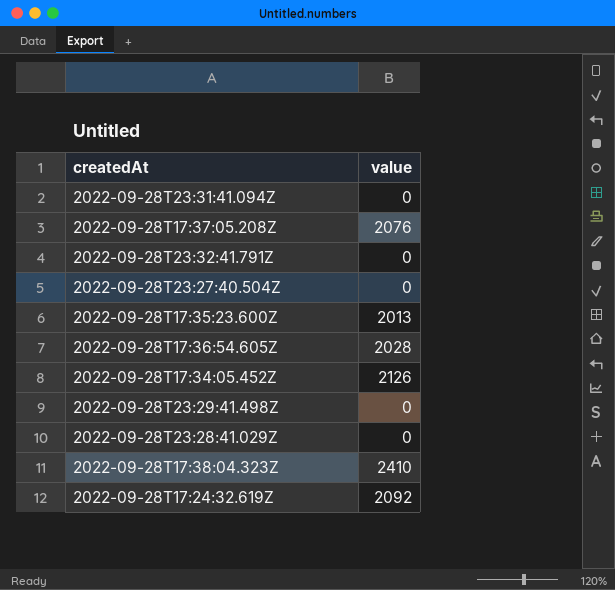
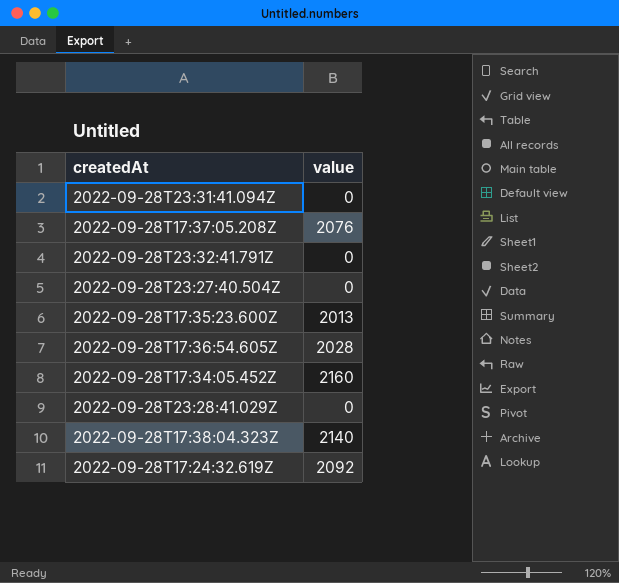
row 2022-09-28T23:29:41.498Z: 0 -> none
2022-09-28T17:34:05.452Z | value: 2126 -> 2160
2022-09-28T17:38:04.323Z | value: 2410 -> 2140

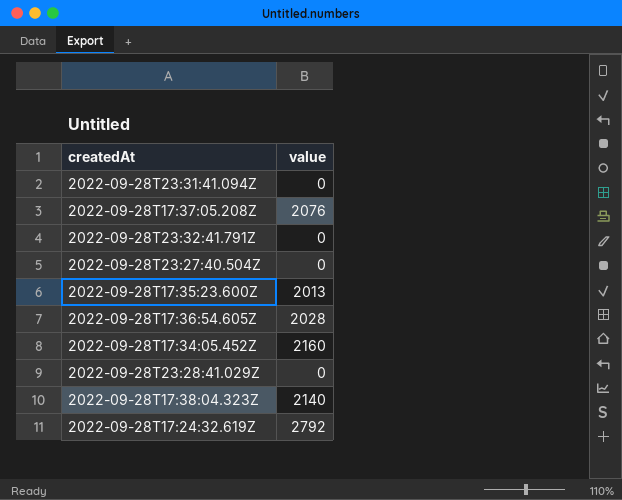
2022-09-28T17:24:32.619Z | value: 2092 -> 2792

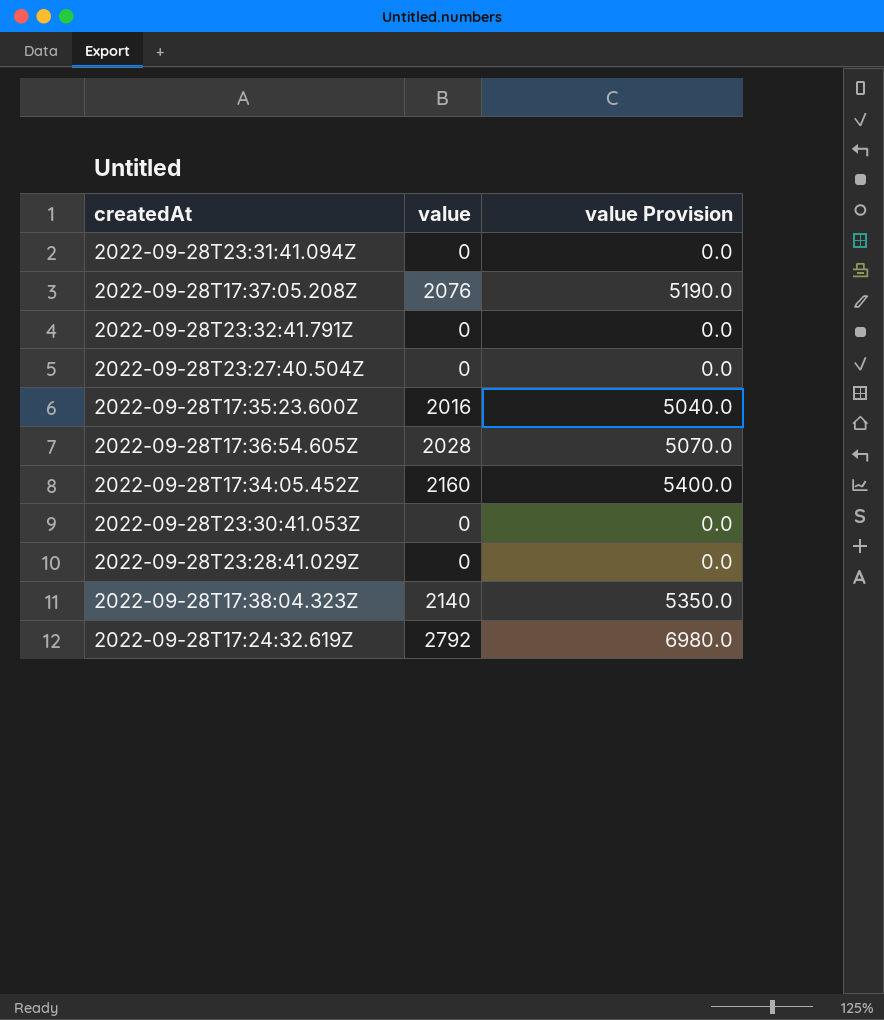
column value Provision | formula: none -> [value] * 2.5
2022-09-28T17:35:23.600Z | value: 2013 -> 2016
row 2022-09-28T23:30:41.053Z: none -> 0 | 0.0

